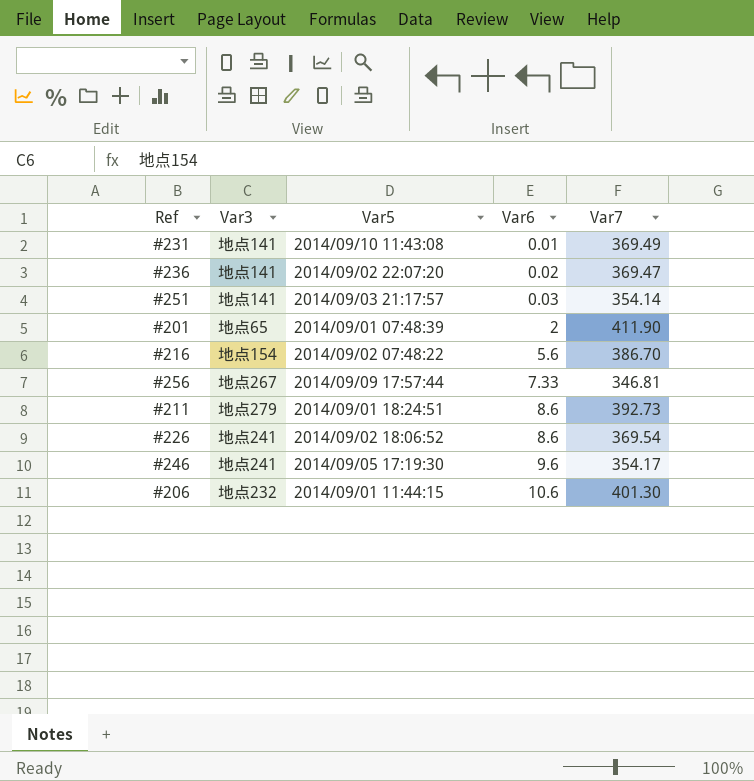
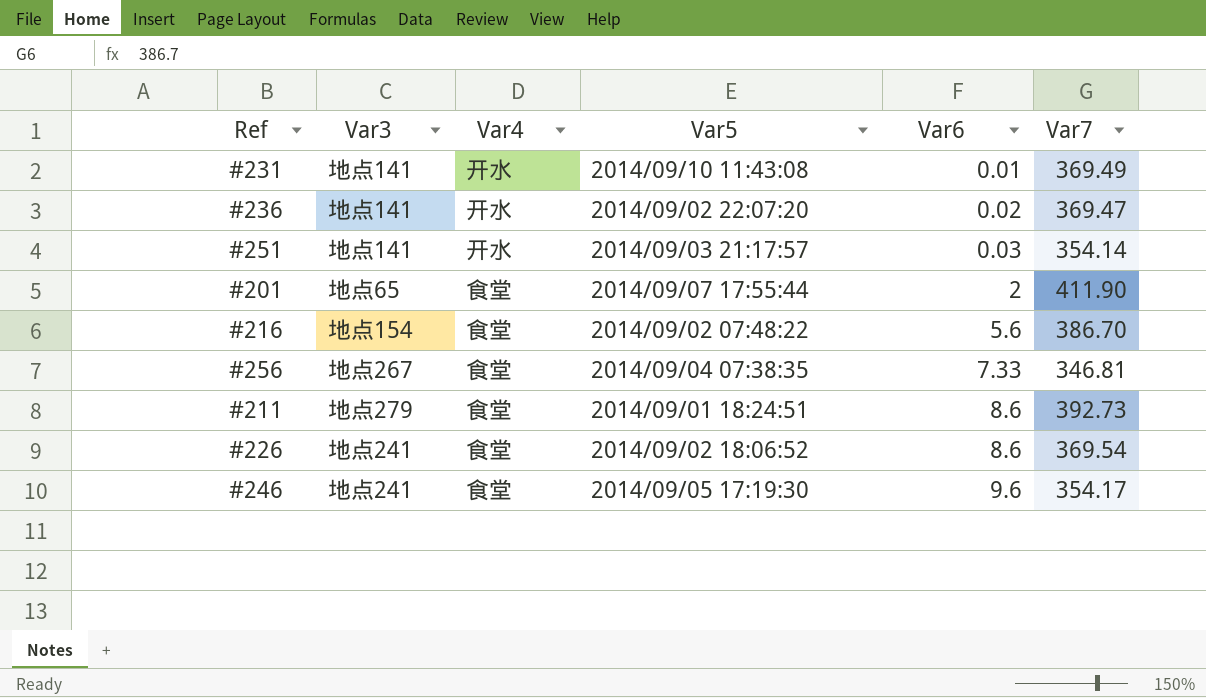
column Var4 | position: none -> 3
row #206: 地点232 | 2014/09/01 11:44:15 | 10.6 | 401.30 -> none
#201 | Var5: 2014/09/01 07:48:39 -> 2014/09/07 17:55:44
#256 | Var5: 2014/09/09 17:57:44 -> 2014/09/04 07:38:35

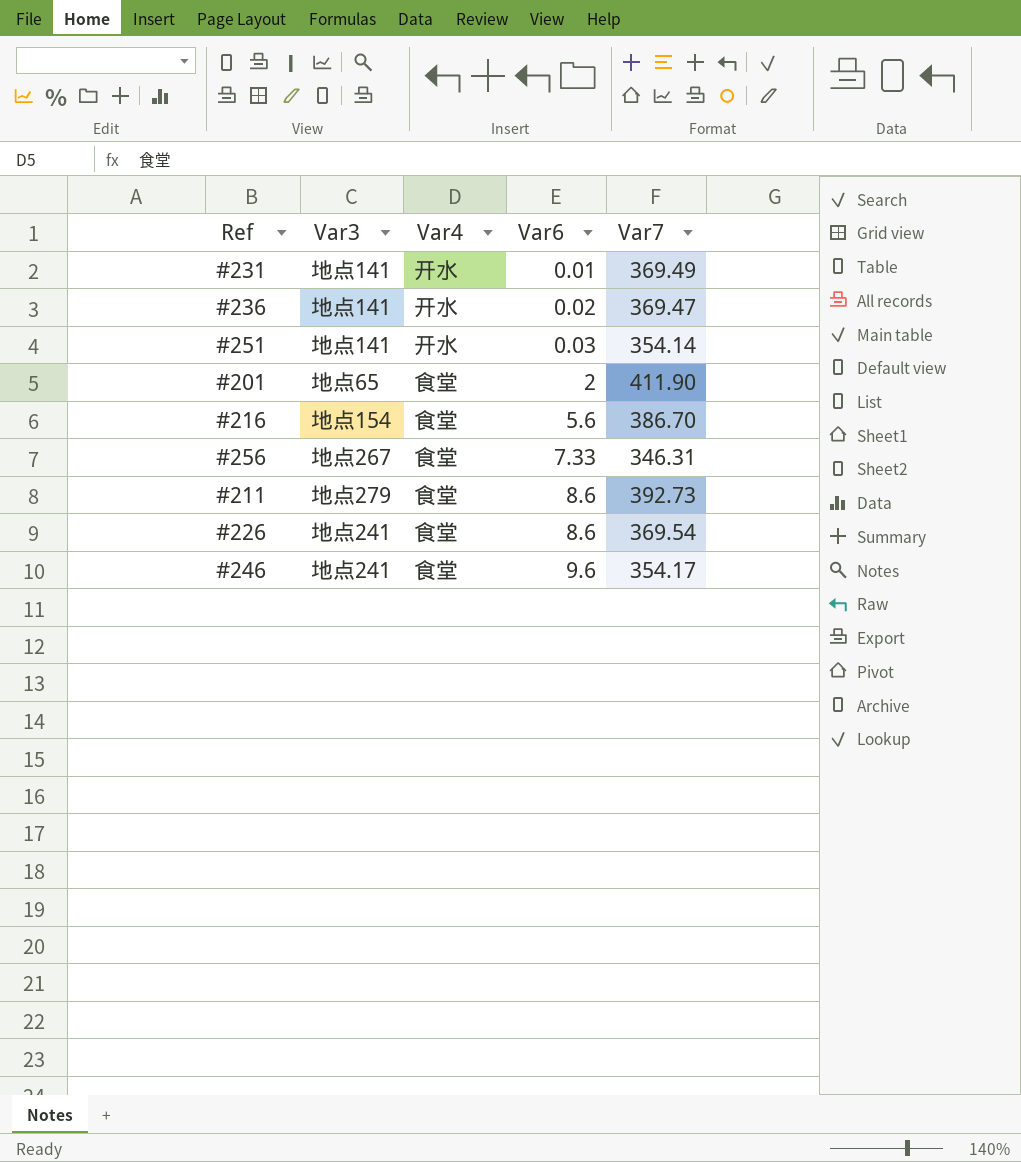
column Var5 | position: 4 -> none
#256 | Var7: 346.81 -> 346.31

